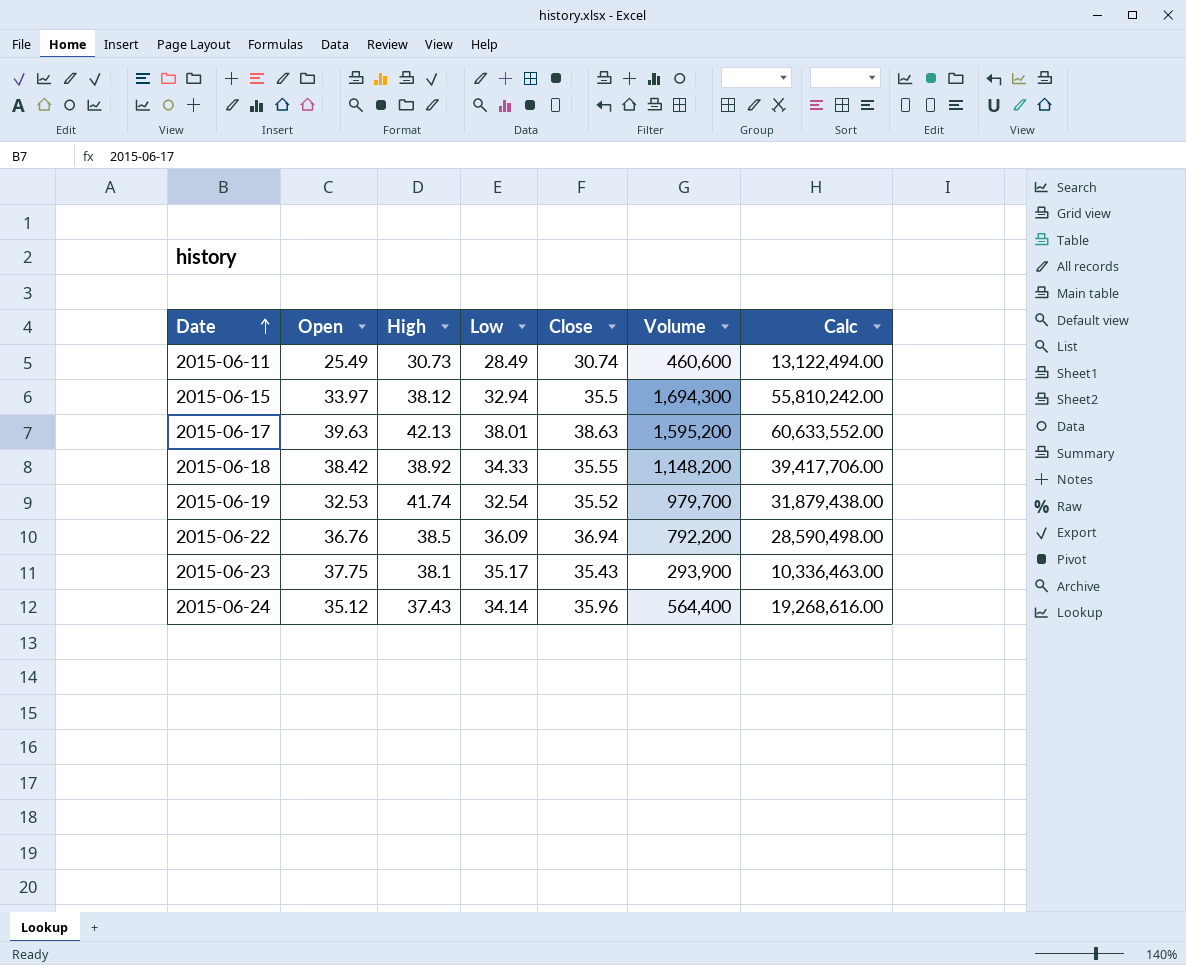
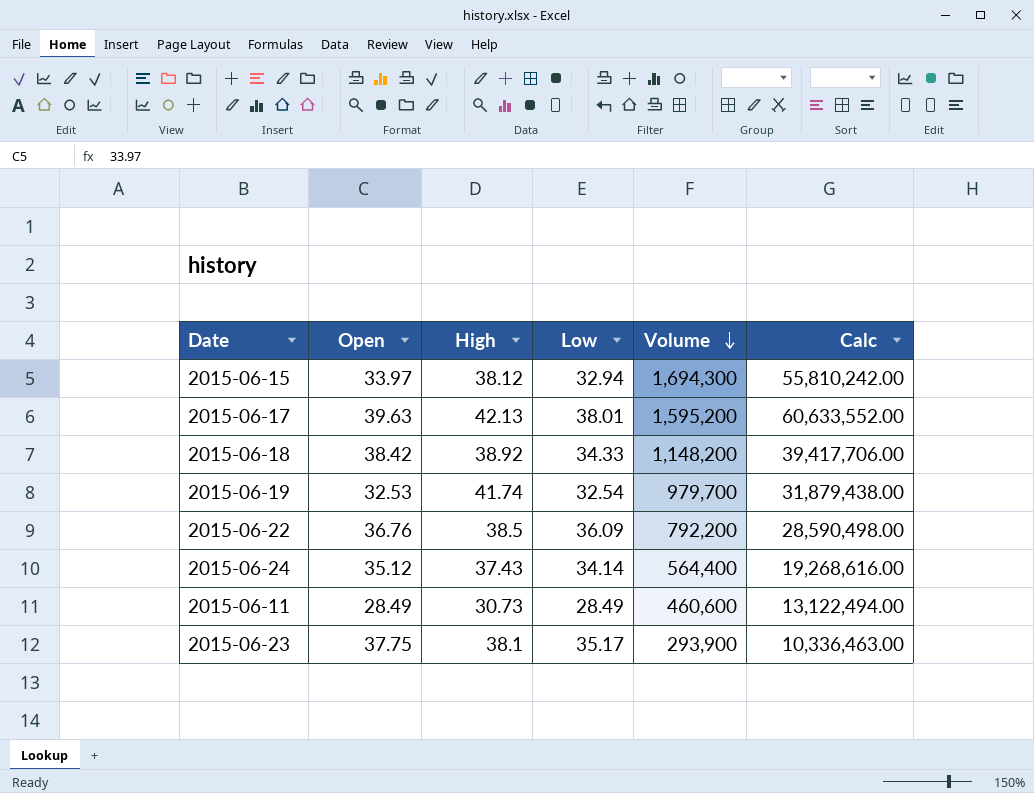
row order: Date ascending -> Volume descending
column Close | position: 5 -> none
2015-06-11 | Open: 25.49 -> 28.49

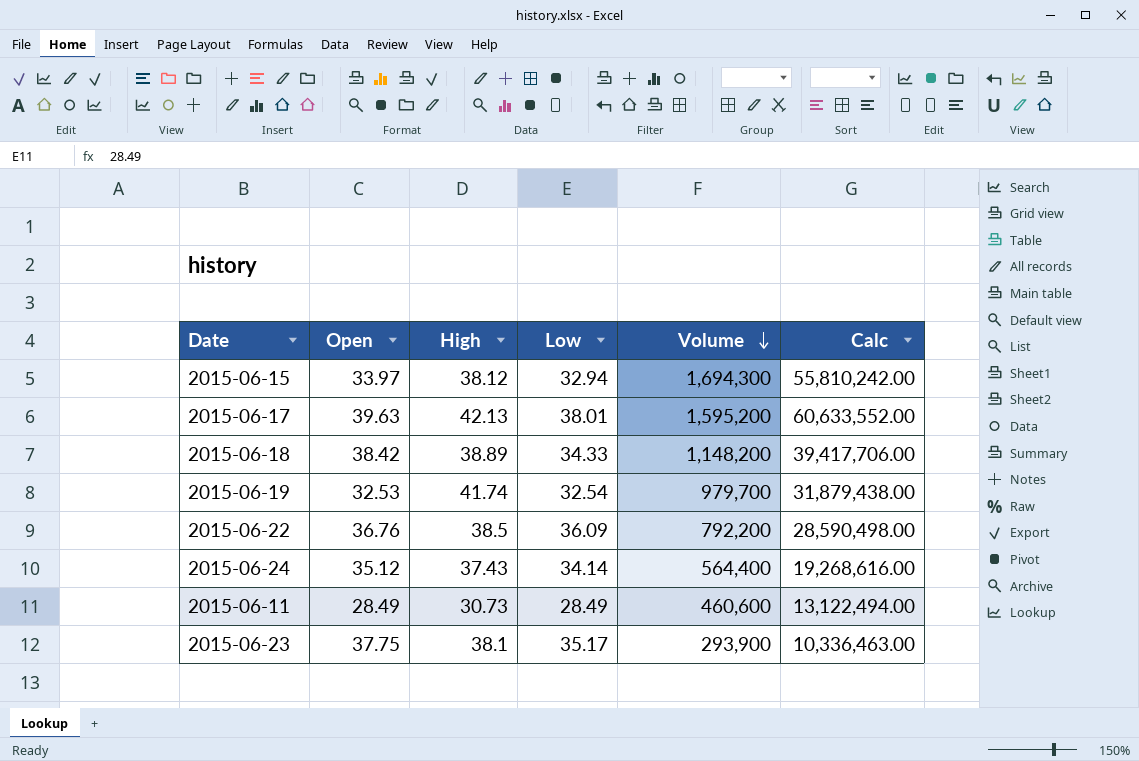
2015-06-18 | High: 38.92 -> 38.89

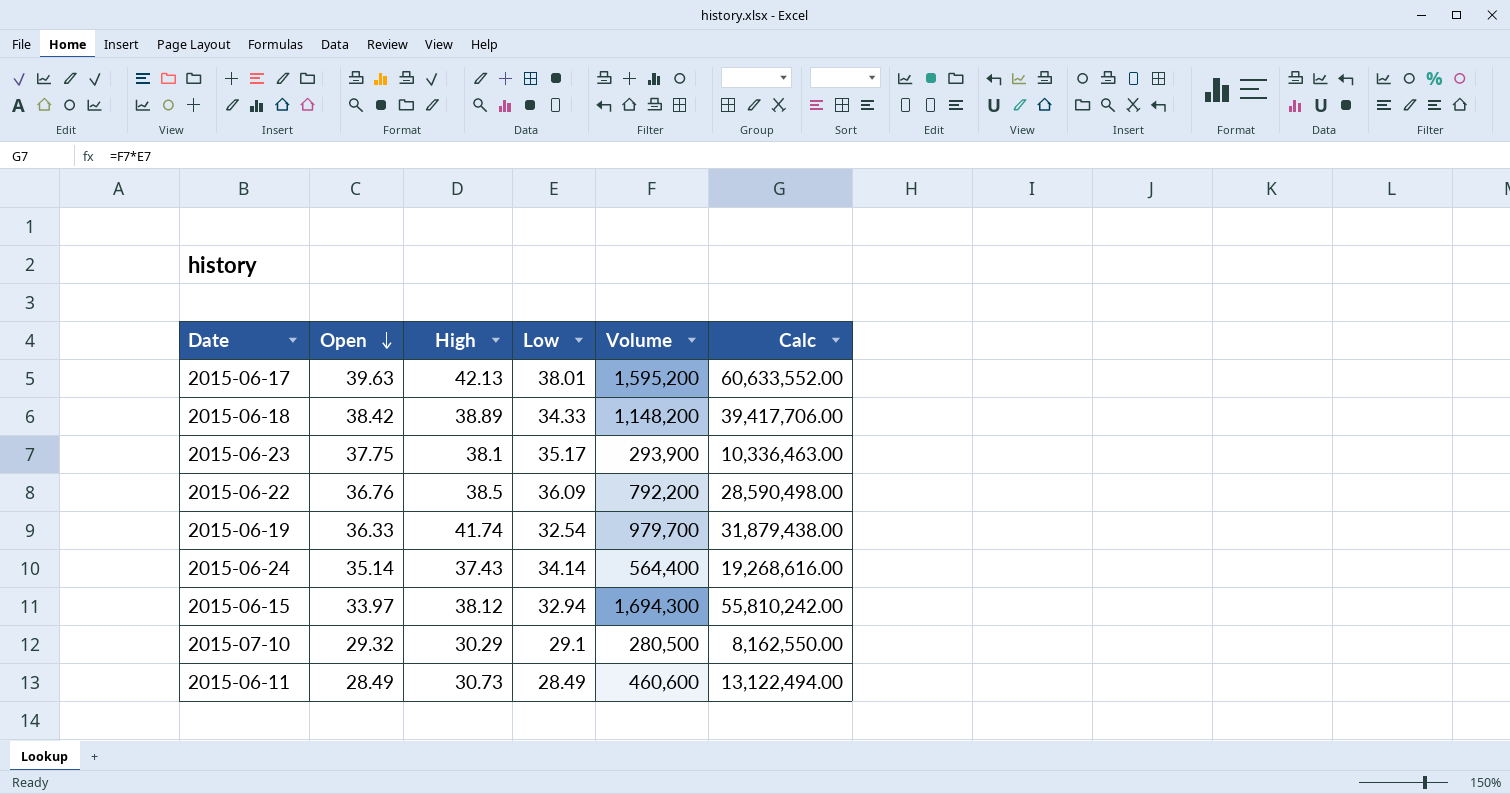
row order: Volume descending -> Open descending
2015-06-19 | Open: 32.53 -> 36.33
2015-06-24 | Open: 35.12 -> 35.14
row 2015-07-10: none -> 29.32 | 30.29 | 29.1 | 280,500 | 8,162,550.00

